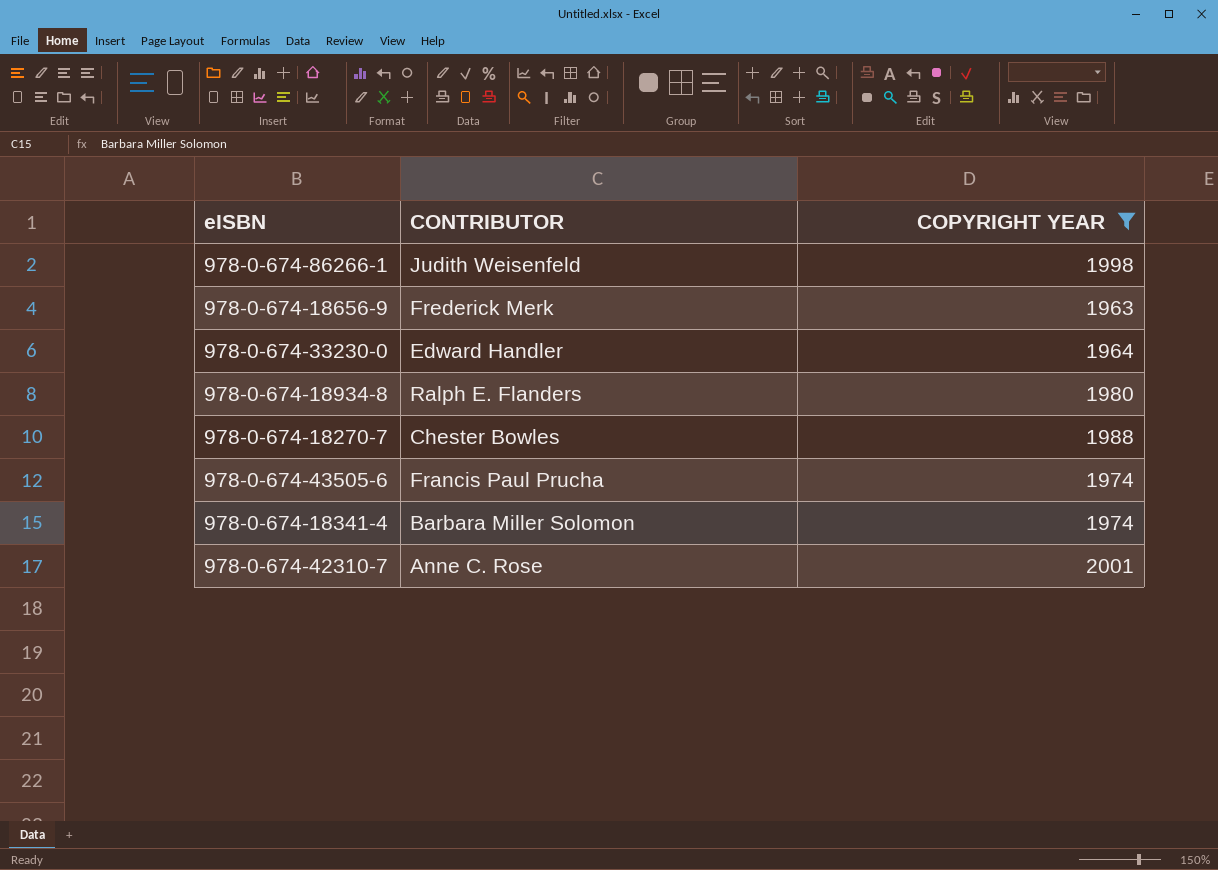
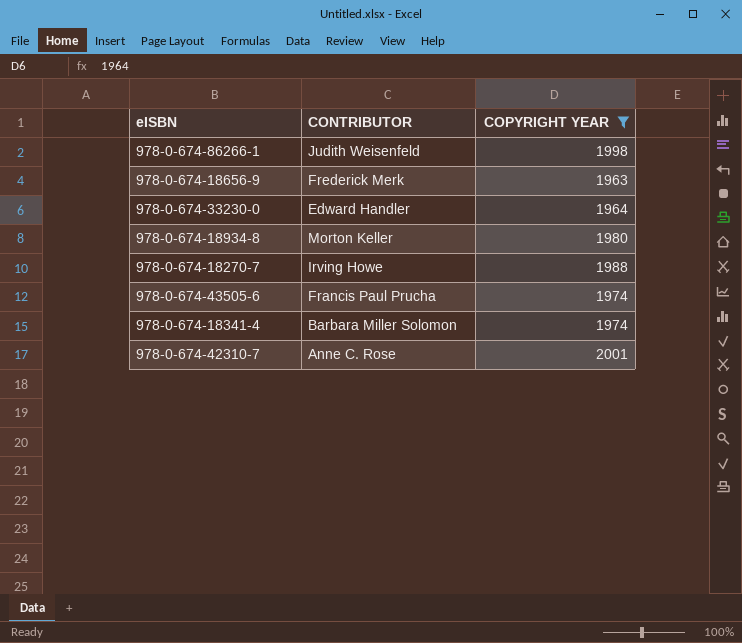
978-0-674-18934-8 | CONTRIBUTOR: Ralph E. Flanders -> Morton Keller
978-0-674-18270-7 | CONTRIBUTOR: Chester Bowles -> Irving Howe

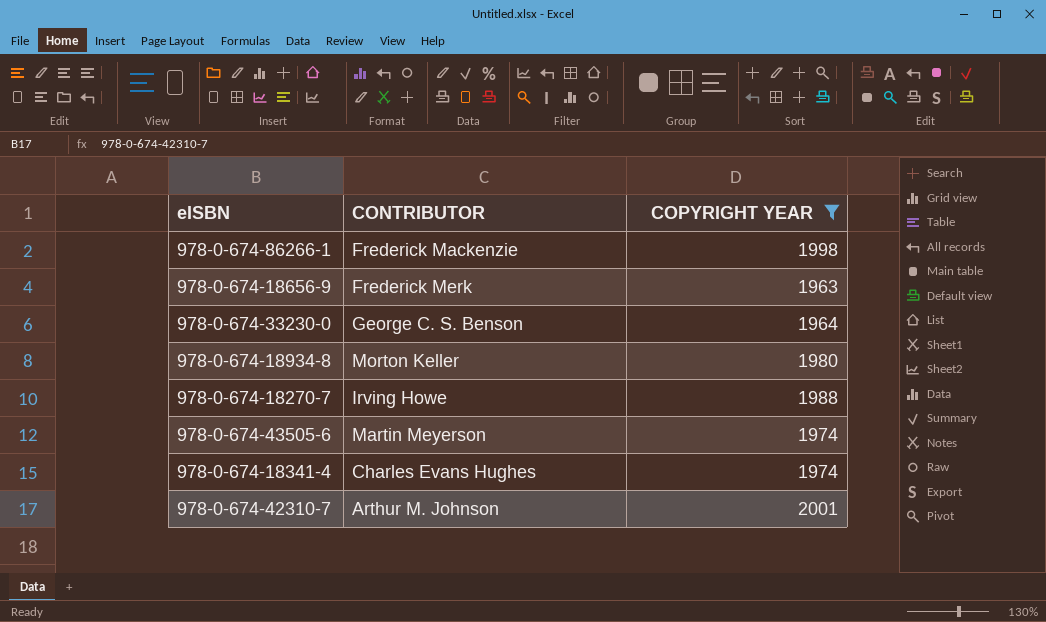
978-0-674-86266-1 | CONTRIBUTOR: Judith Weisenfeld -> Frederick Mackenzie
978-0-674-33230-0 | CONTRIBUTOR: Edward Handler -> George C. S. Benson
978-0-674-43505-6 | CONTRIBUTOR: Francis Paul Prucha -> Martin Meyerson
978-0-674-18341-4 | CONTRIBUTOR: Barbara Miller Solomon -> Charles Evans Hughes
978-0-674-42310-7 | CONTRIBUTOR: Anne C. Rose -> Arthur M. Johnson

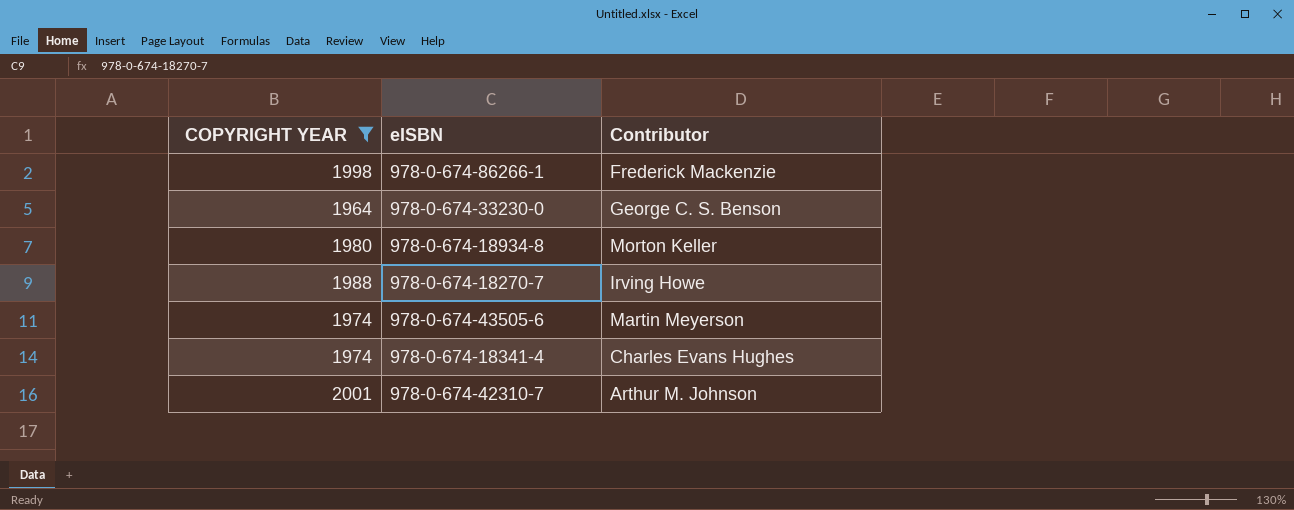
column COPYRIGHT YEAR | position: 3 -> 1
column name: CONTRIBUTOR -> Contributor
row 978-0-674-18656-9: Frederick Merk | 1963 -> none

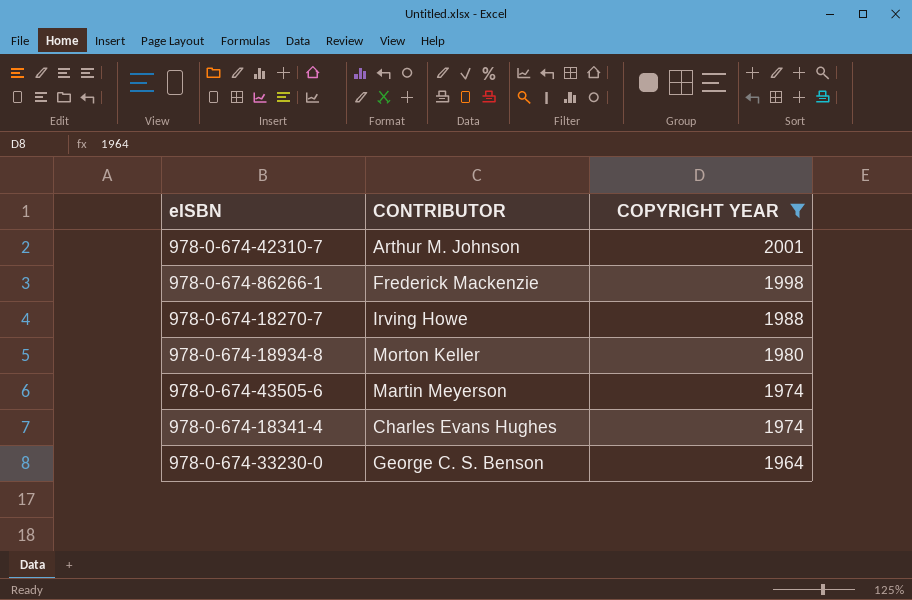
row order: none -> COPYRIGHT YEAR descending
column name: Contributor -> CONTRIBUTOR
column COPYRIGHT YEAR | position: 1 -> 3

